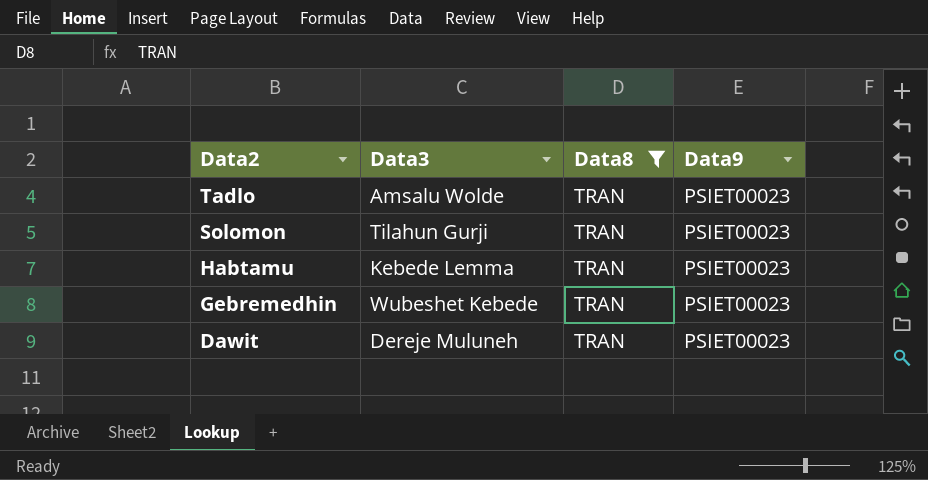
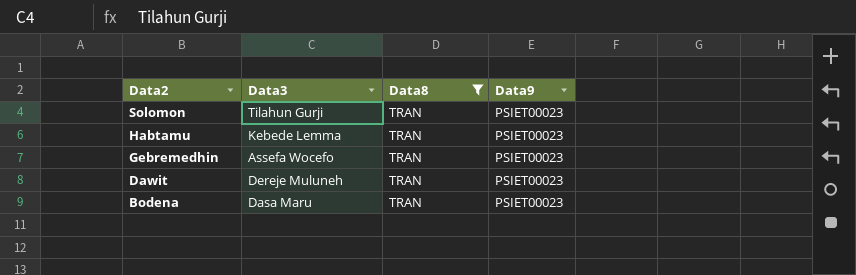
row Tadlo: Amsalu Wolde | TRAN | PSIET00023 -> none
Gebremedhin | Data3: Wubeshet Kebede -> Assefa Wocefo
row Bodena: none -> Dasa Maru | TRAN | PSIET00023

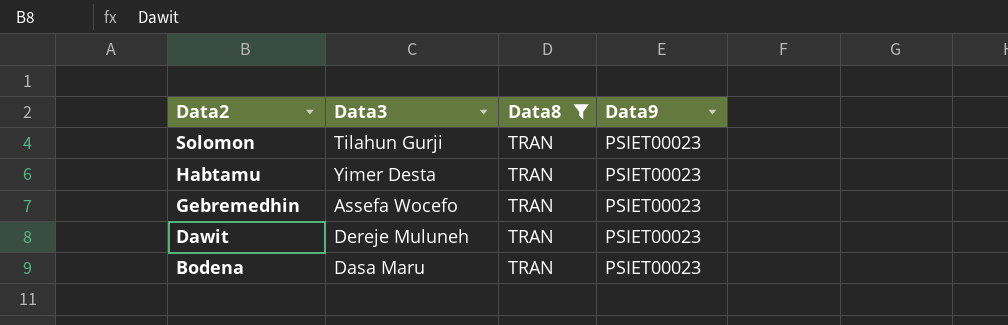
Habtamu | Data3: Kebede Lemma -> Yimer Desta

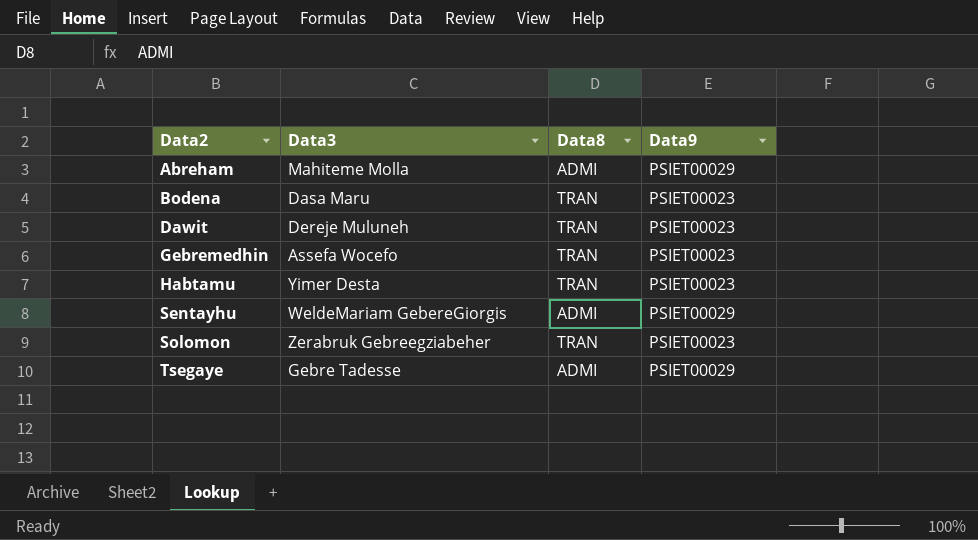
filter: Data8 = TRAN -> none
row order: Data2 descending -> Data2 ascending
Solomon | Data3: Tilahun Gurji -> Zerabruk Gebreegziabeher

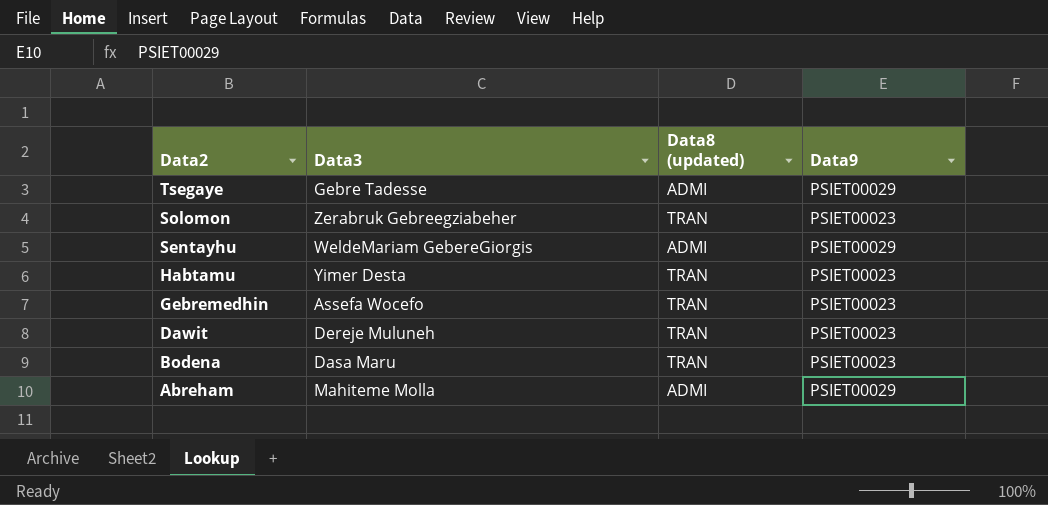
row order: Data2 ascending -> Data2 descending
column name: Data8 -> Data8 (updated)

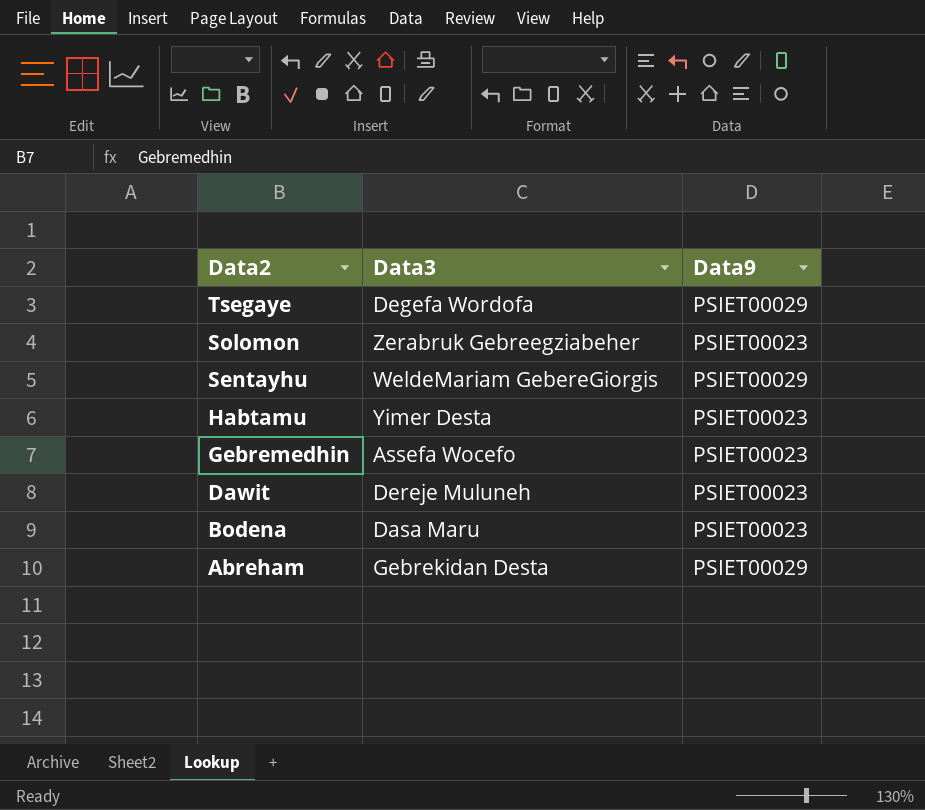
column Data8 (updated) | position: 3 -> none
Tsegaye | Data3: Gebre Tadesse -> Degefa Wordofa
Abreham | Data3: Mahiteme Molla -> Gebrekidan Desta

